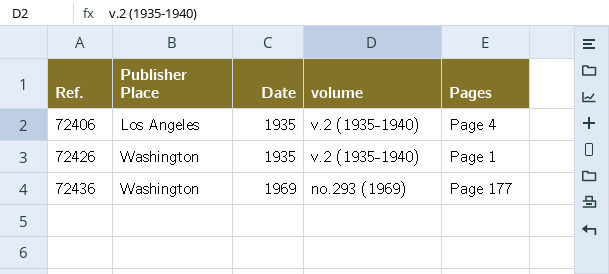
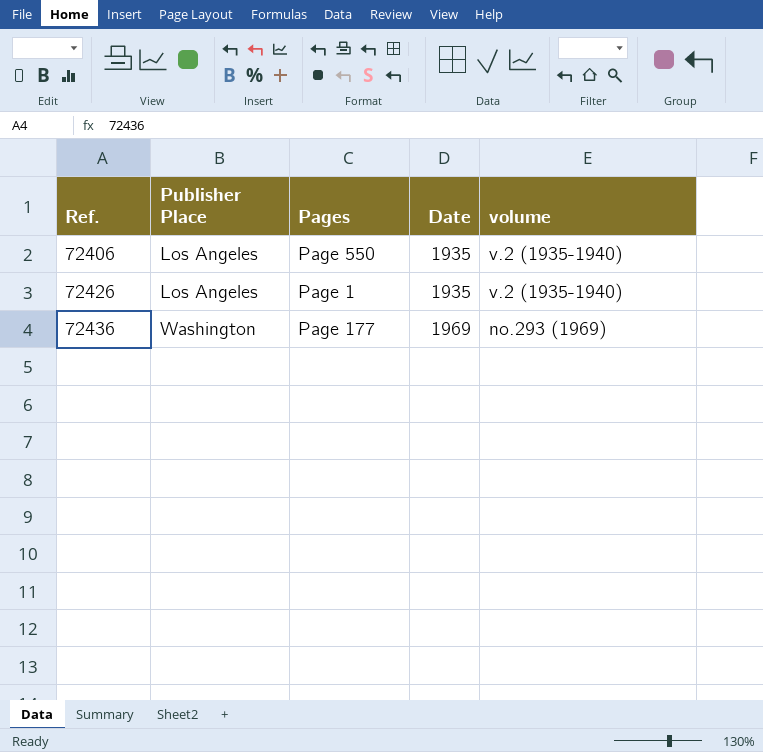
column Pages | position: 5 -> 3
72406 | Pages: Page 4 -> Page 550
72426 | Publisher Place: Washington -> Los Angeles

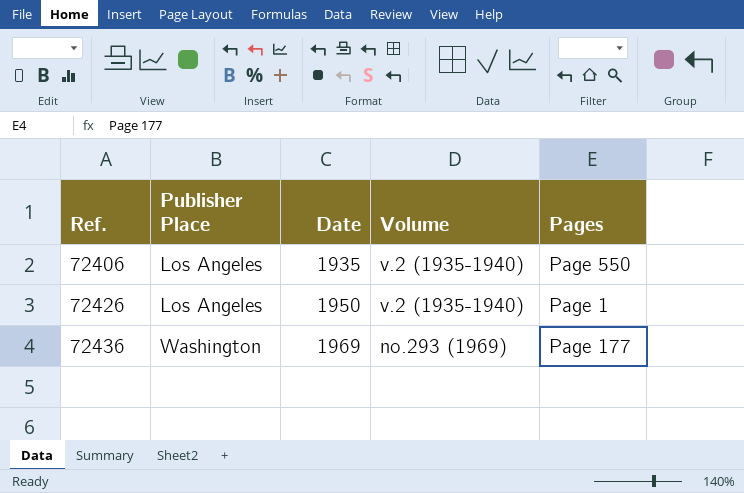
column name: volume -> Volume
column Pages | position: 3 -> 5
72426 | Date: 1935 -> 1950

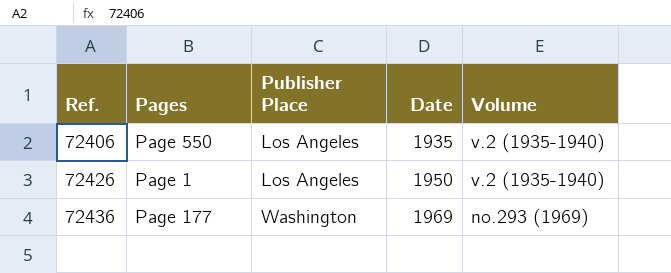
column Pages | position: 5 -> 2

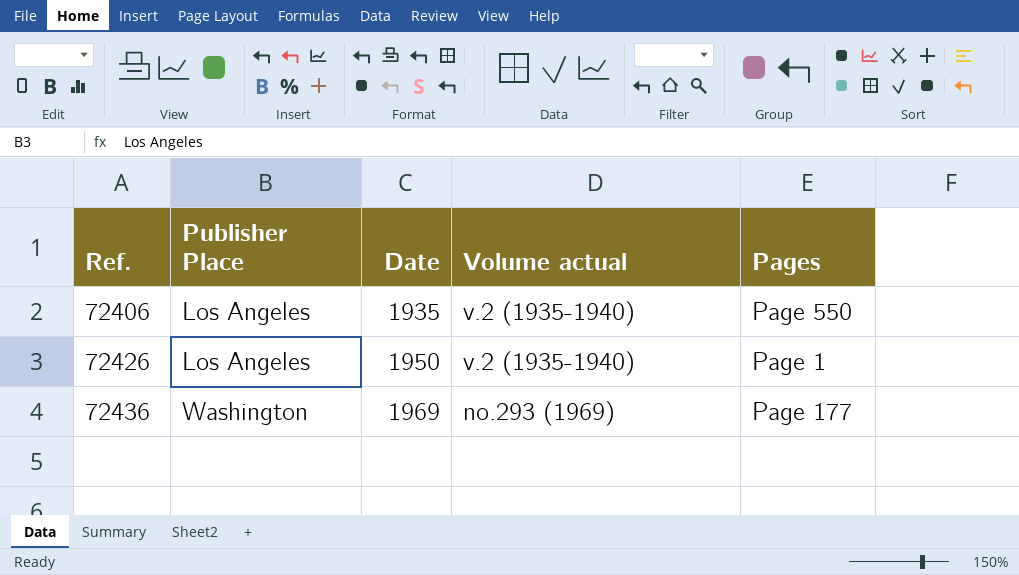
column name: Volume -> Volume actual
column Pages | position: 2 -> 5

